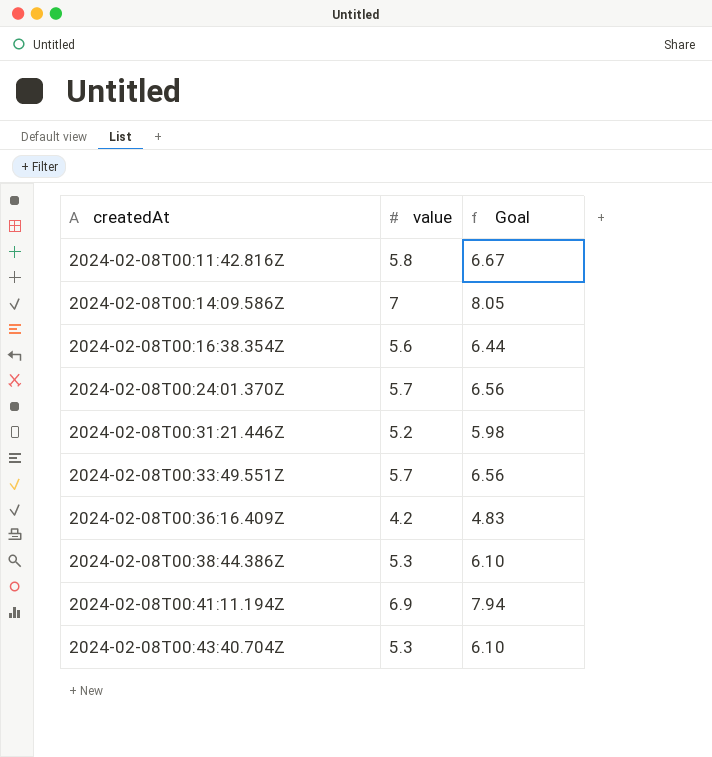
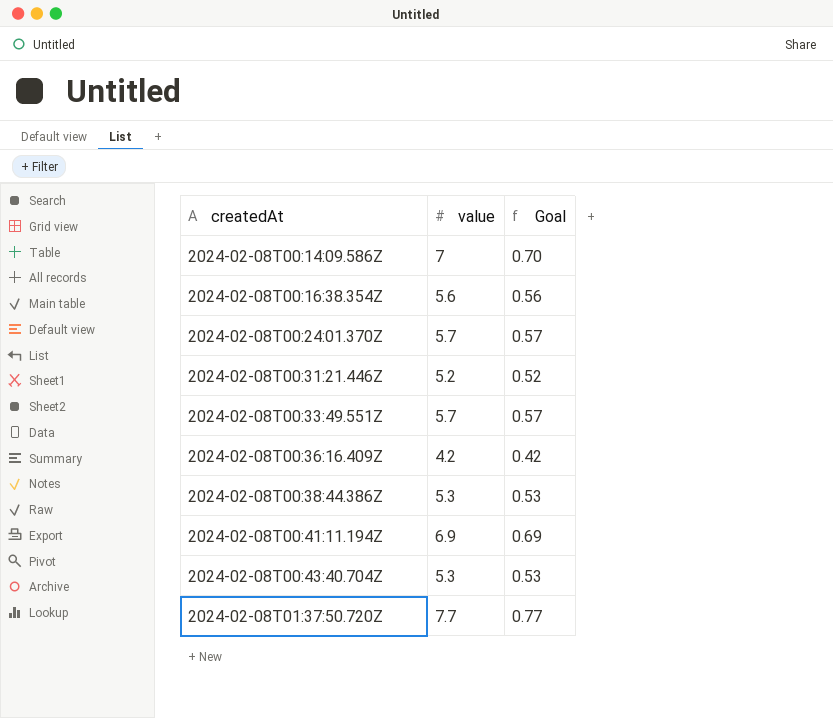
column Goal | formula: [value] * 1.15 -> [value] * 0.1
row 2024-02-08T00:11:42.816Z: 5.8 | 6.67 -> none
row 2024-02-08T01:37:50.720Z: none -> 7.7 | 0.77

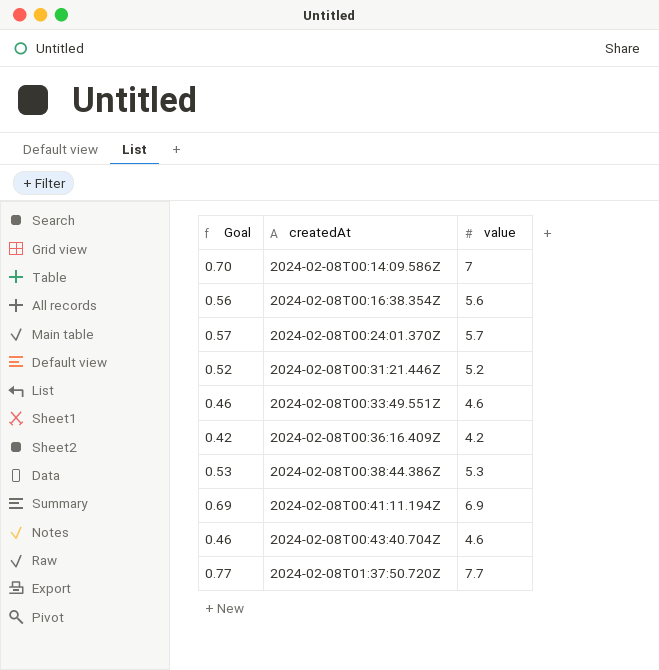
column Goal | position: 3 -> 1
2024-02-08T00:33:49.551Z | Goal: 0.57 -> 0.46
2024-02-08T00:33:49.551Z | value: 5.7 -> 4.6
2024-02-08T00:43:40.704Z | Goal: 0.53 -> 0.46
2024-02-08T00:43:40.704Z | value: 5.3 -> 4.6

